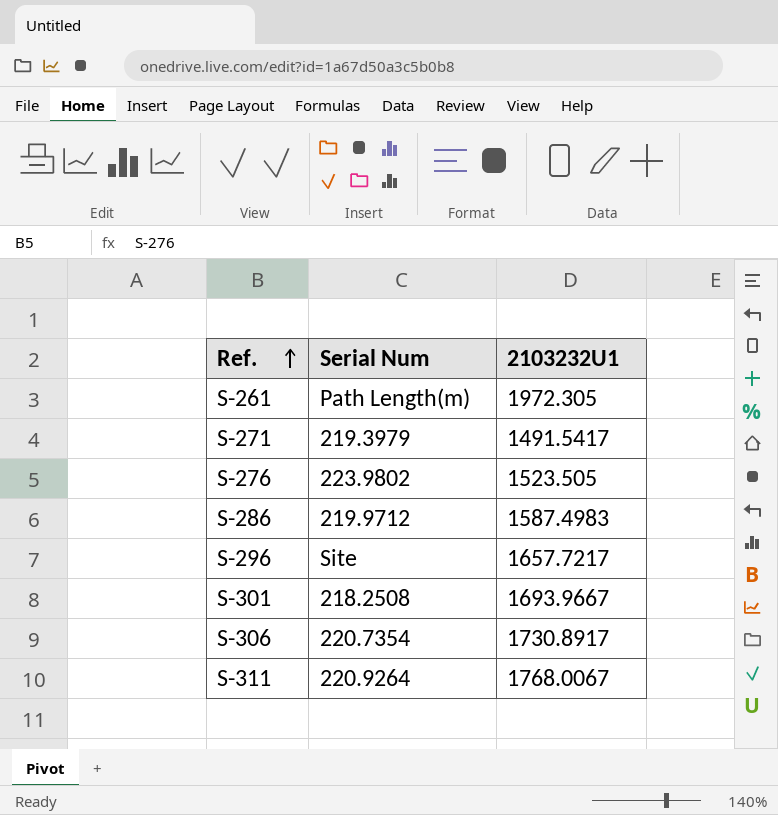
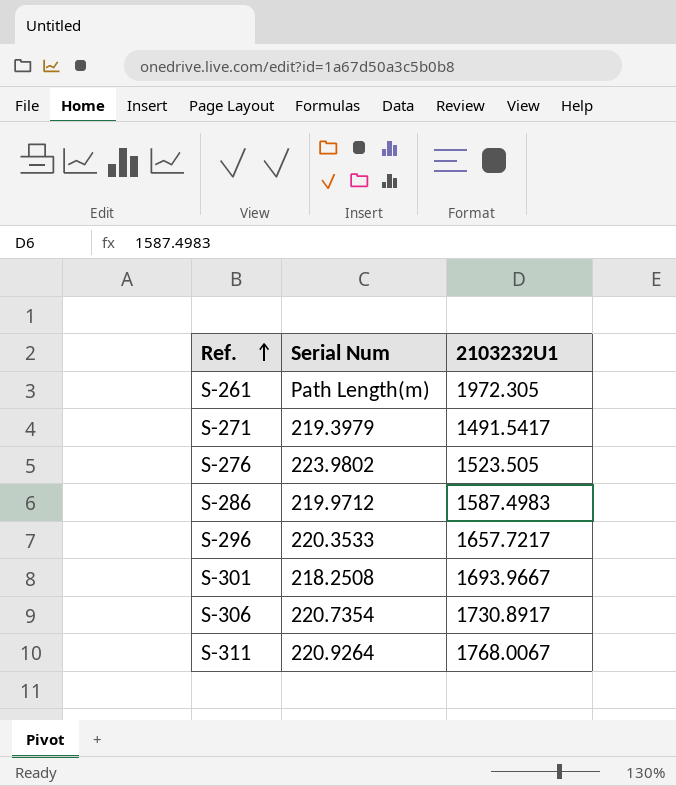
S-296 | Serial Num: Site -> 220.3533

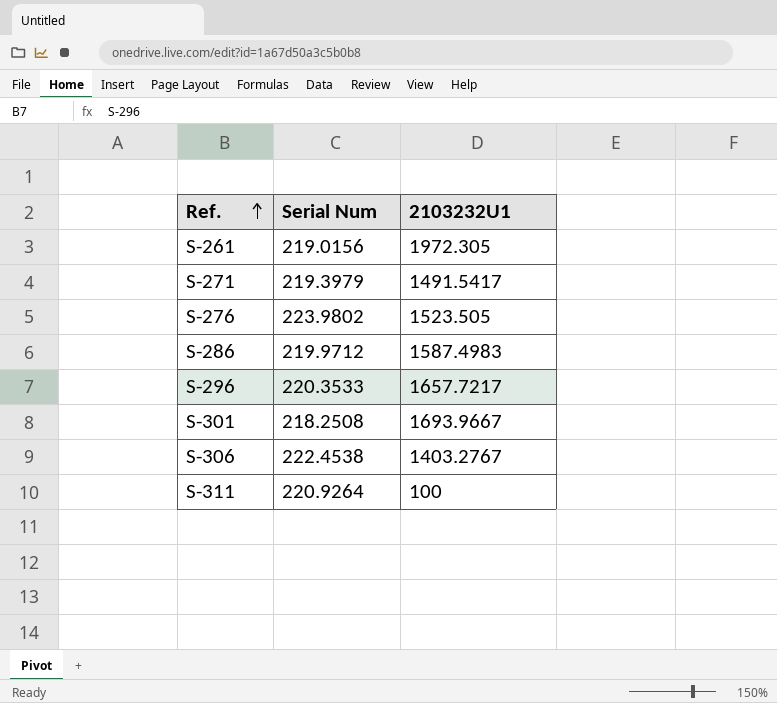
S-261 | Serial Num: Path Length(m) -> 219.0156
S-306 | Serial Num: 220.7354 -> 222.4538
S-306 | 2103232U1: 1730.8917 -> 1403.2767
S-311 | 2103232U1: 1768.0067 -> 100

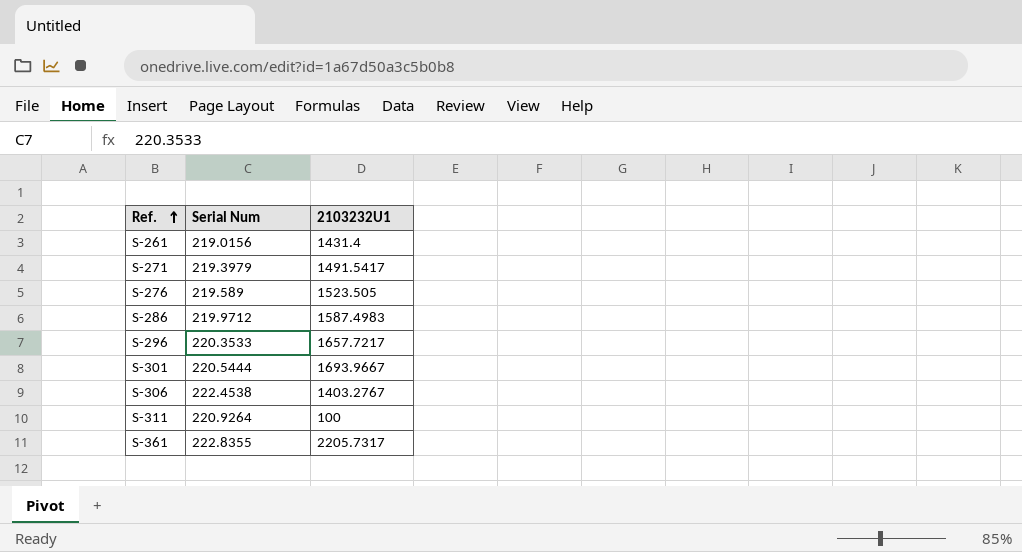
S-261 | 2103232U1: 1972.305 -> 1431.4
S-276 | Serial Num: 223.9802 -> 219.589
S-301 | Serial Num: 218.2508 -> 220.5444
row S-361: none -> 222.8355 | 2205.7317

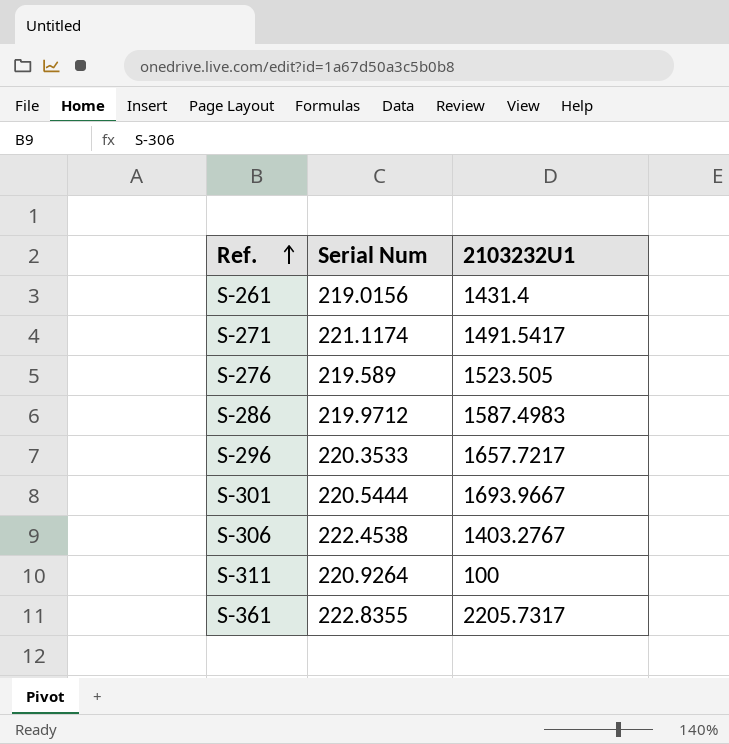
S-271 | Serial Num: 219.3979 -> 221.1174

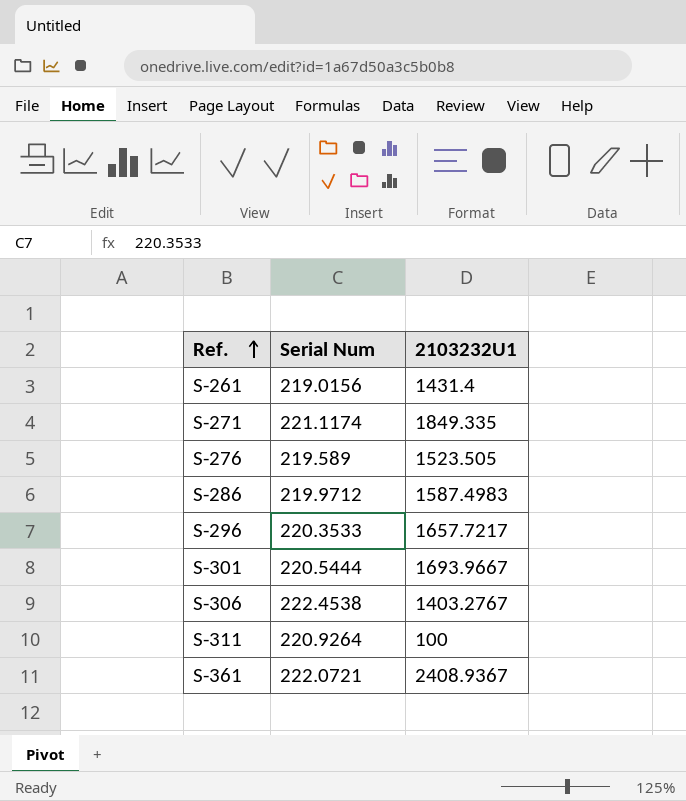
S-271 | 2103232U1: 1491.5417 -> 1849.335
S-361 | Serial Num: 222.8355 -> 222.0721
S-361 | 2103232U1: 2205.7317 -> 2408.9367

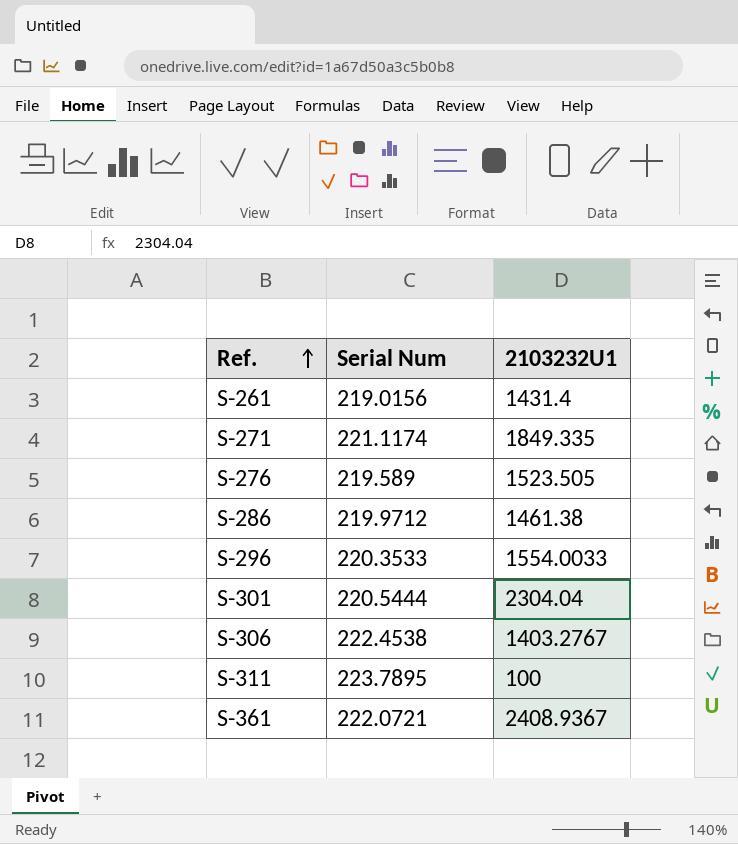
S-286 | 2103232U1: 1587.4983 -> 1461.38
S-296 | 2103232U1: 1657.7217 -> 1554.0033
S-301 | 2103232U1: 1693.9667 -> 2304.04
S-311 | Serial Num: 220.9264 -> 223.7895

